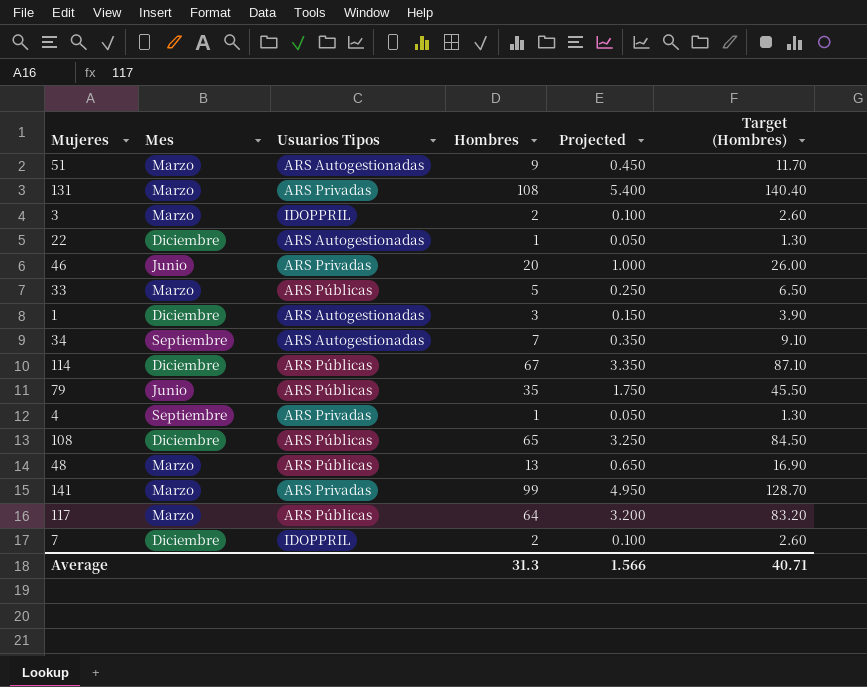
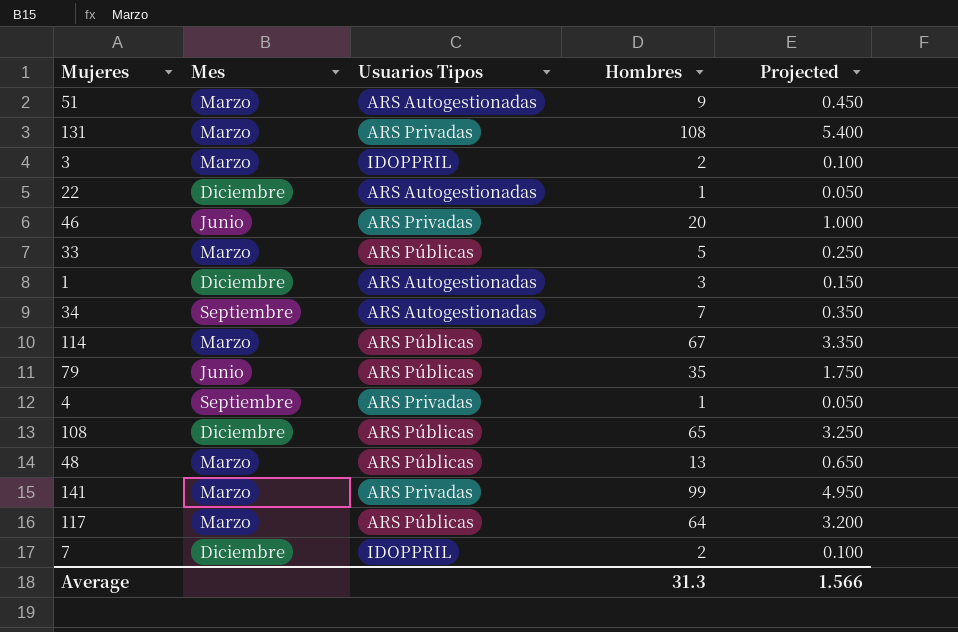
column Target (Hombres) | formula: [Hombres] * 1.3 -> none
114 | Mes: Diciembre -> Marzo

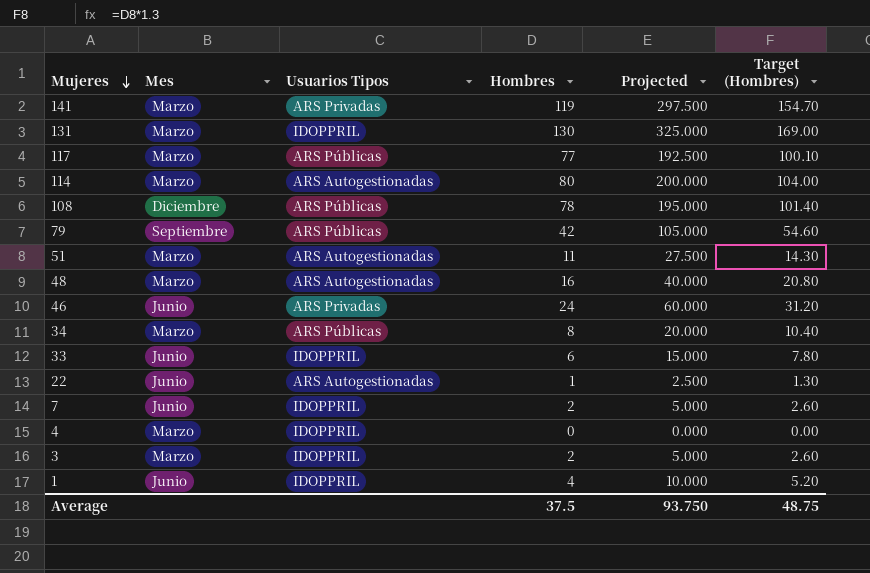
row order: none -> Mujeres descending
column Projected | formula: [Hombres] * 0.05 -> [Hombres] * 2.5
column Target (Hombres) | formula: none -> [Hombres] * 1.3
141 | Hombres: 99 -> 119
131 | Usuarios Tipos: ARS Privadas -> IDOPPRIL
131 | Hombres: 108 -> 130
117 | Hombres: 64 -> 77
114 | Usuarios Tipos: ARS Públicas -> ARS Autogestionadas
114 | Hombres: 67 -> 80
108 | Hombres: 65 -> 78
79 | Mes: Junio -> Septiembre
79 | Hombres: 35 -> 42
51 | Hombres: 9 -> 11
48 | Usuarios Tipos: ARS Públicas -> ARS Autogestionadas
48 | Hombres: 13 -> 16
46 | Hombres: 20 -> 24
34 | Mes: Septiembre -> Marzo
34 | Usuarios Tipos: ARS Autogestionadas -> ARS Públicas
34 | Hombres: 7 -> 8
33 | Mes: Marzo -> Junio
33 | Usuarios Tipos: ARS Públicas -> IDOPPRIL
33 | Hombres: 5 -> 6
22 | Mes: Diciembre -> Junio
7 | Mes: Diciembre -> Junio
4 | Mes: Septiembre -> Marzo
4 | Usuarios Tipos: ARS Privadas -> IDOPPRIL
4 | Hombres: 1 -> 0
1 | Mes: Diciembre -> Junio
1 | Usuarios Tipos: ARS Autogestionadas -> IDOPPRIL
1 | Hombres: 3 -> 4
Average | Hombres: 31.3 -> 37.5
Average | Projected: 1.566 -> 93.750

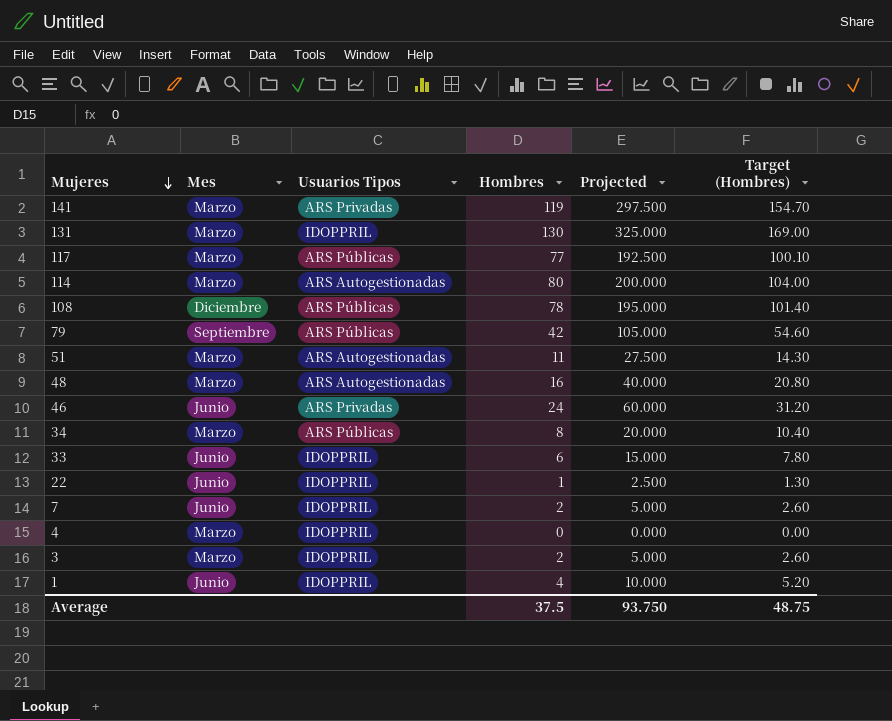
22 | Usuarios Tipos: ARS Autogestionadas -> IDOPPRIL

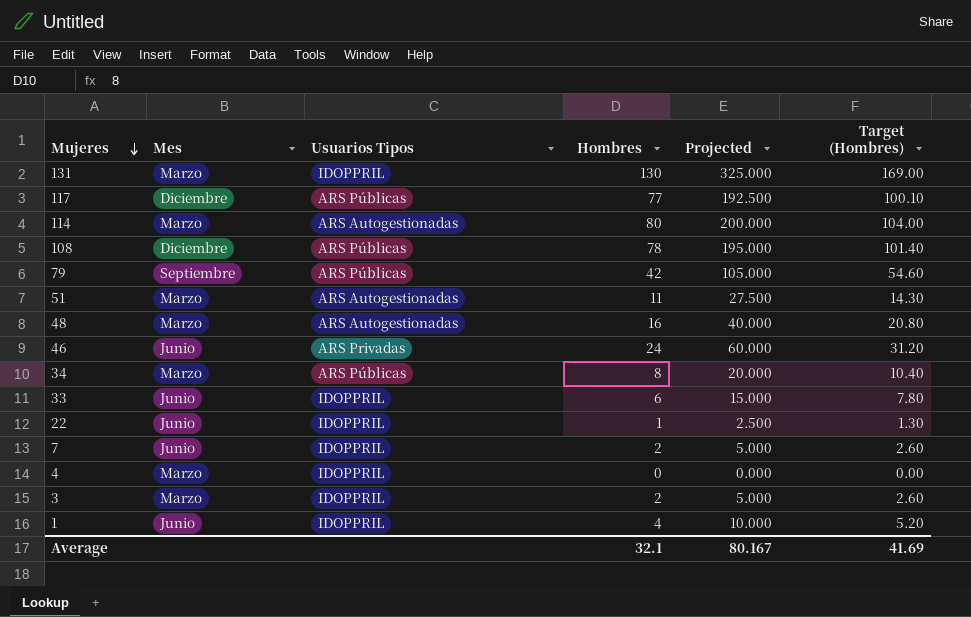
row 141: Marzo | ARS Privadas | 119 | 297.500 | 154.70 -> none
117 | Mes: Marzo -> Diciembre
Average | Hombres: 37.5 -> 32.1
Average | Projected: 93.750 -> 80.167
Average | Target (Hombres): 48.75 -> 41.69

